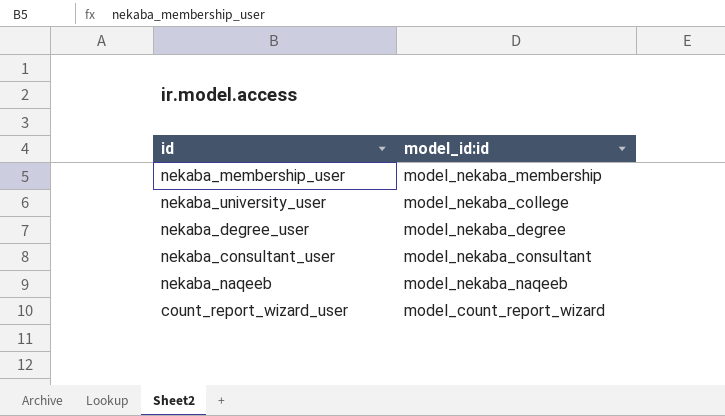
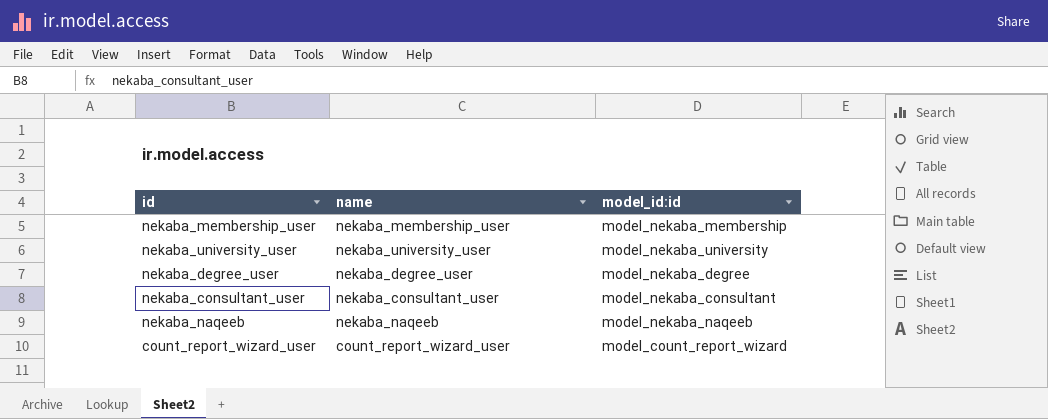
column name | position: none -> 2
nekaba_university_user | model_id:id: model_nekaba_college -> model_nekaba_university

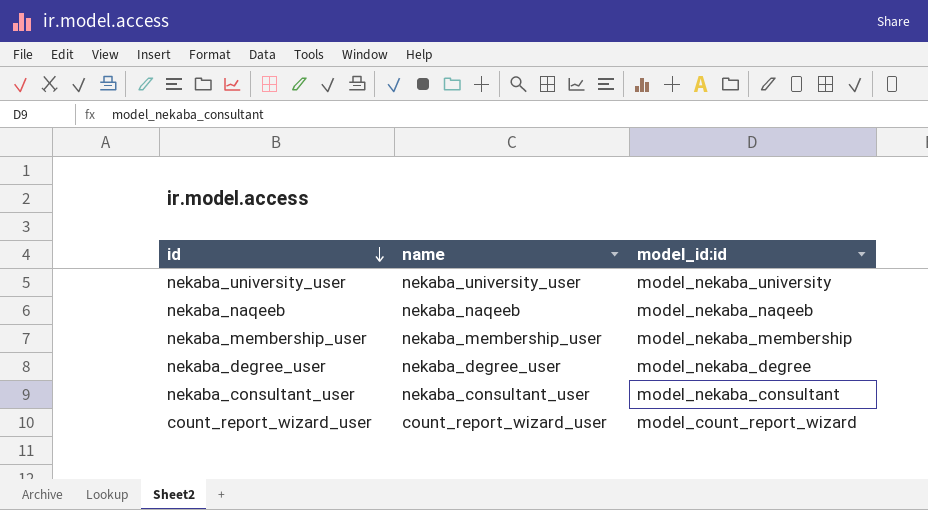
row order: none -> id descending

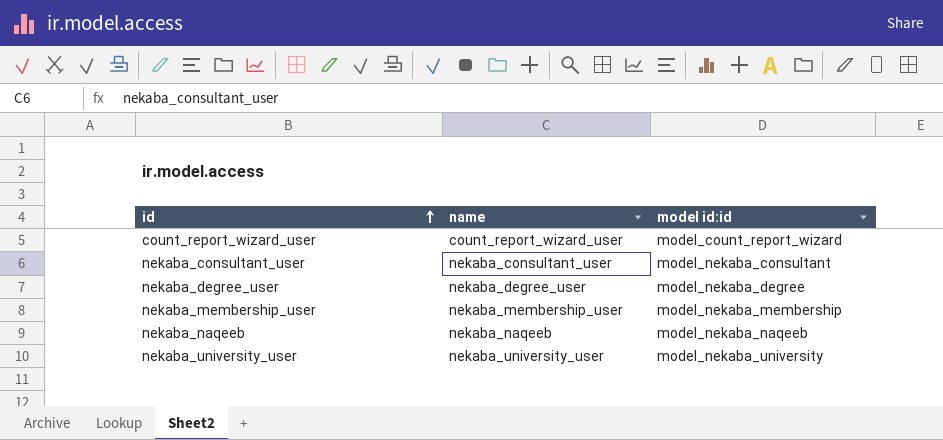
row order: id descending -> id ascending
column name: model_id:id -> model id:id

